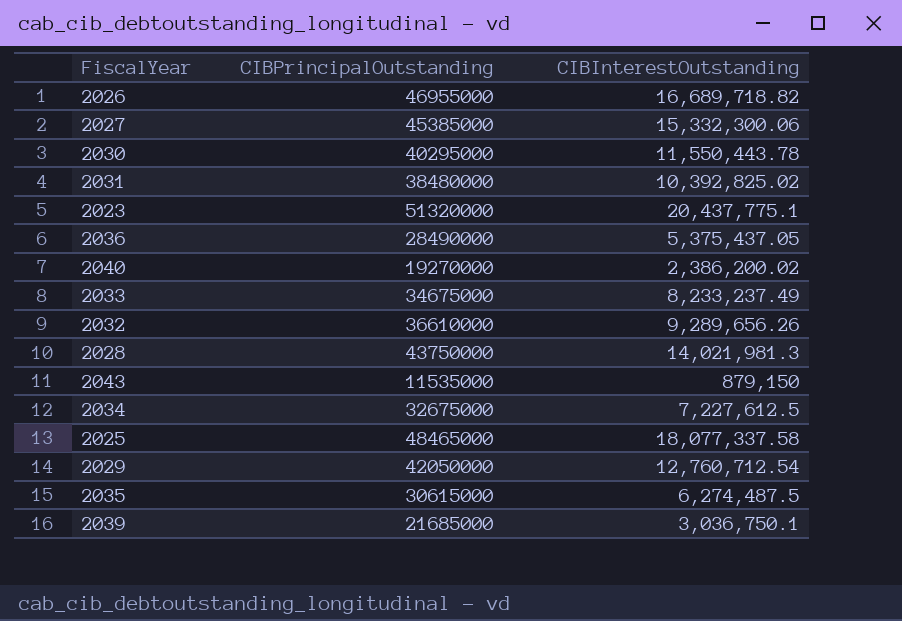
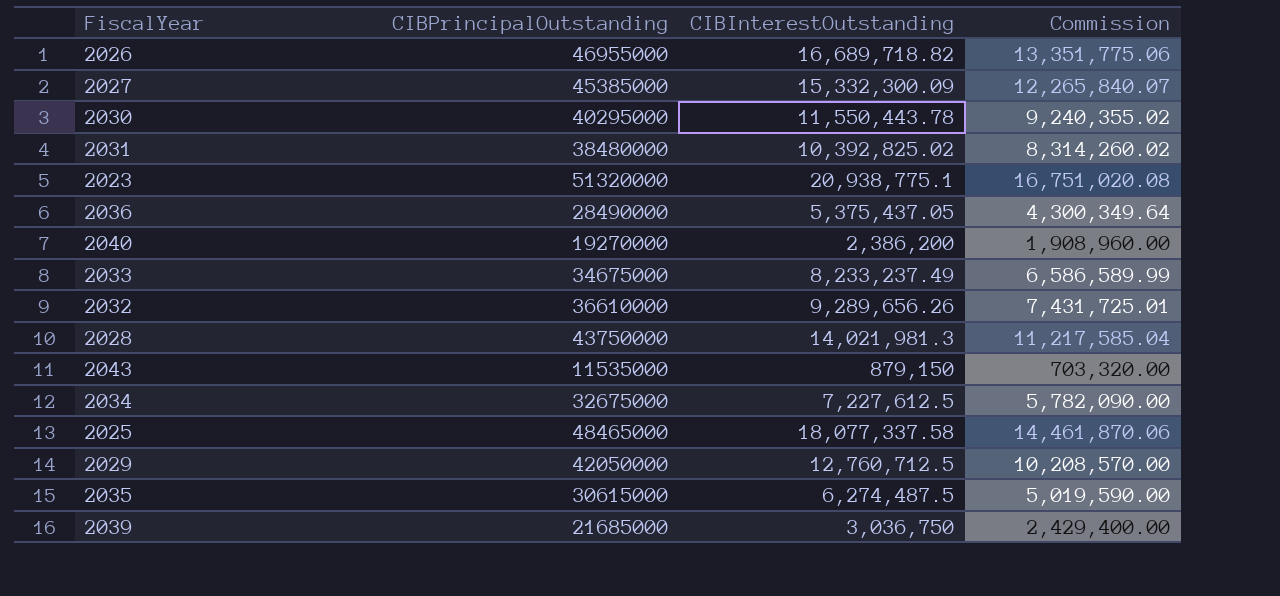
column Commission | formula: none -> [CIBInterestOutstanding] * 0.8
2027 | CIBInterestOutstanding: 15,332,300.06 -> 15,332,300.09
2023 | CIBInterestOutstanding: 20,437,775.1 -> 20,938,775.1
2040 | CIBInterestOutstanding: 2,386,200.02 -> 2,386,200
2029 | CIBInterestOutstanding: 12,760,712.54 -> 12,760,712.5
2039 | CIBInterestOutstanding: 3,036,750.1 -> 3,036,750

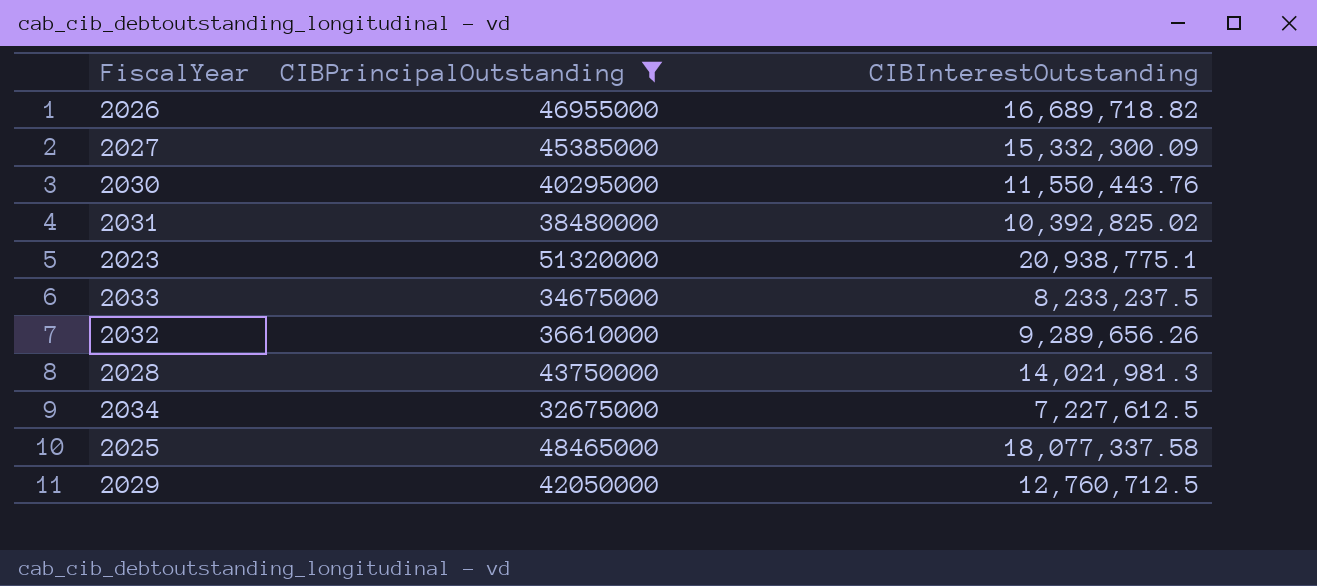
filter: none -> CIBPrincipalOutstanding >= 32675000
column Commission | formula: [CIBInterestOutstanding] * 0.8 -> none
2030 | CIBInterestOutstanding: 11,550,443.78 -> 11,550,443.76
2033 | CIBInterestOutstanding: 8,233,237.49 -> 8,233,237.5

